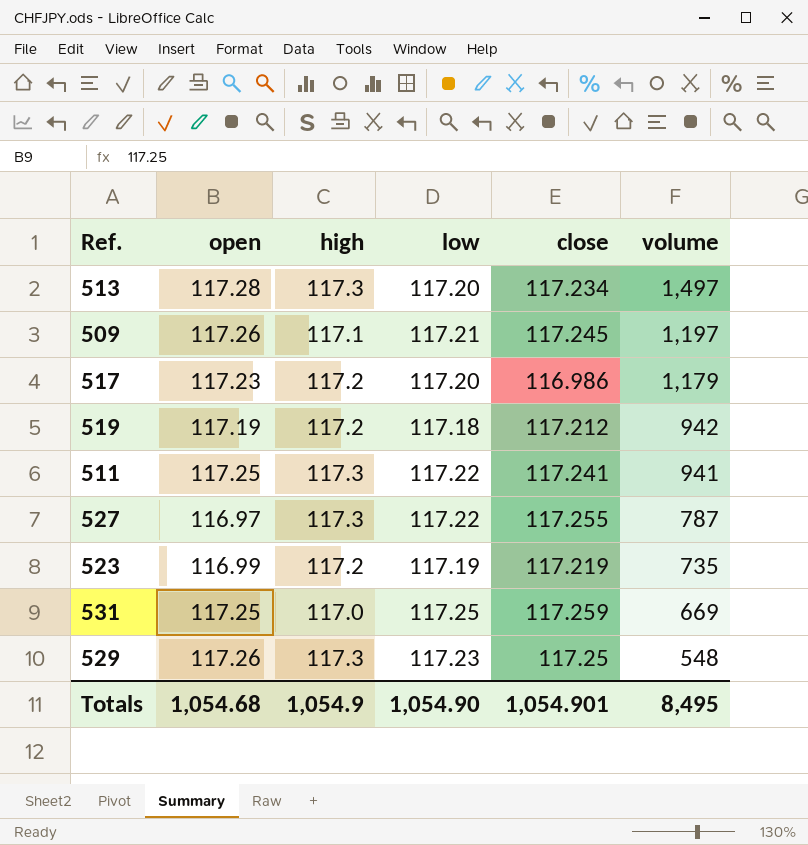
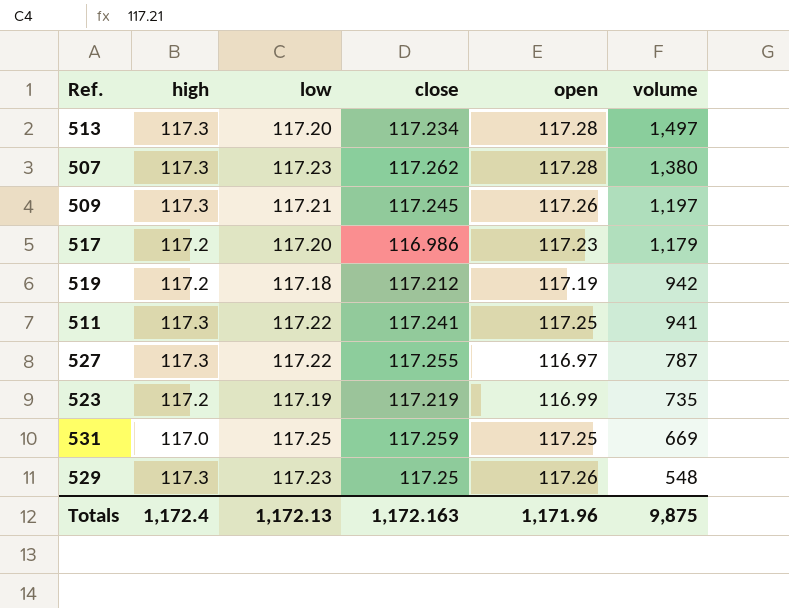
column open | position: 2 -> 5
row 507: none -> 117.3 | 117.23 | 117.262 | 117.28 | 1,380
509 | high: 117.1 -> 117.3
Totals | high: 1,054.9 -> 1,172.4
Totals | low: 1,054.90 -> 1,172.13
Totals | close: 1,054.901 -> 1,172.163
Totals | open: 1,054.68 -> 1,171.96
Totals | volume: 8,495 -> 9,875

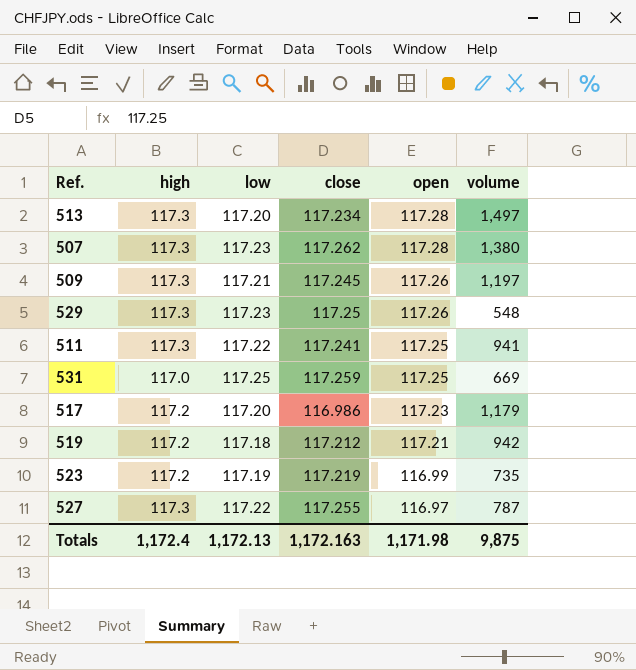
row order: volume descending -> open descending
519 | open: 117.19 -> 117.21
Totals | open: 1,171.96 -> 1,171.98

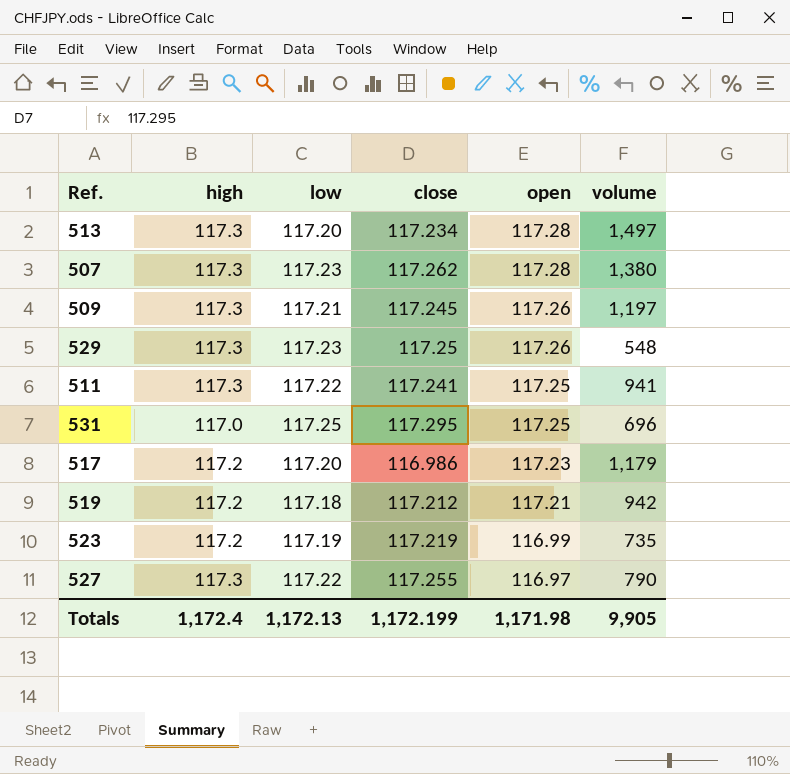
531 | close: 117.259 -> 117.295
531 | volume: 669 -> 696
527 | volume: 787 -> 790
Totals | close: 1,172.163 -> 1,172.199
Totals | volume: 9,875 -> 9,905

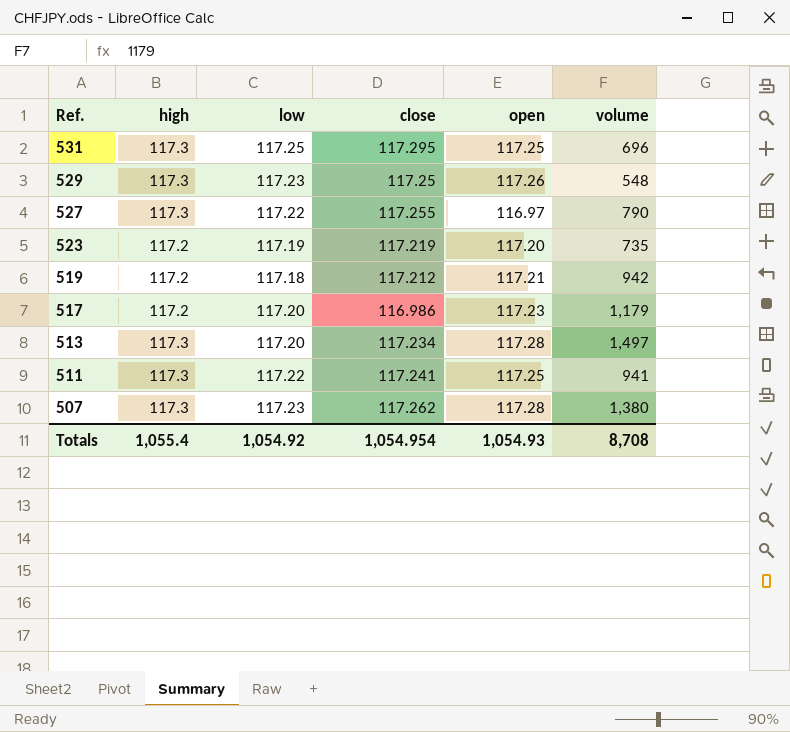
row order: open descending -> Ref. descending
row 509: 117.3 | 117.21 | 117.245 | 117.26 | 1,197 -> none
531 | high: 117.0 -> 117.3
523 | open: 116.99 -> 117.20
Totals | high: 1,172.4 -> 1,055.4
Totals | low: 1,172.13 -> 1,054.92
Totals | close: 1,172.199 -> 1,054.954
Totals | open: 1,171.98 -> 1,054.93
Totals | volume: 9,905 -> 8,708

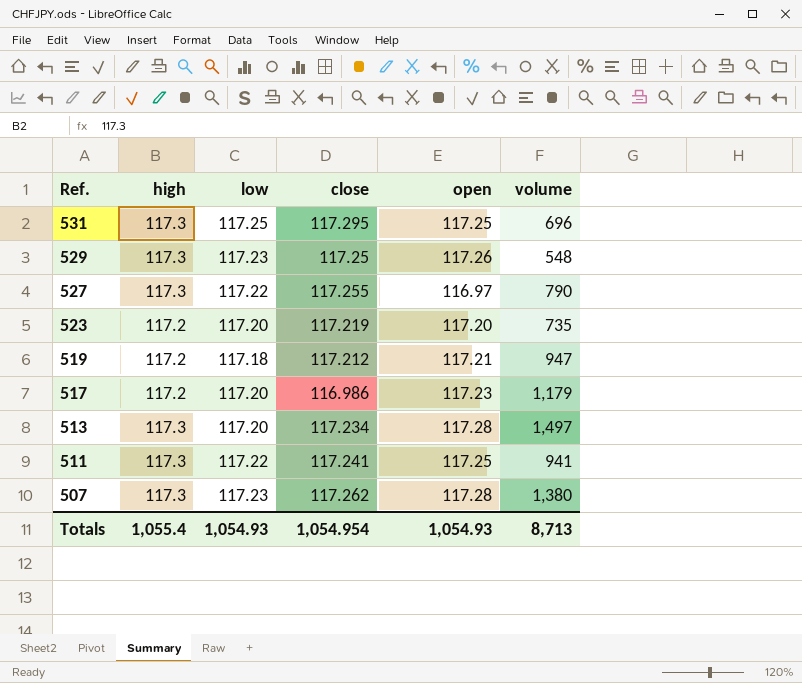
523 | low: 117.19 -> 117.20
519 | volume: 942 -> 947
Totals | low: 1,054.92 -> 1,054.93
Totals | volume: 8,708 -> 8,713

